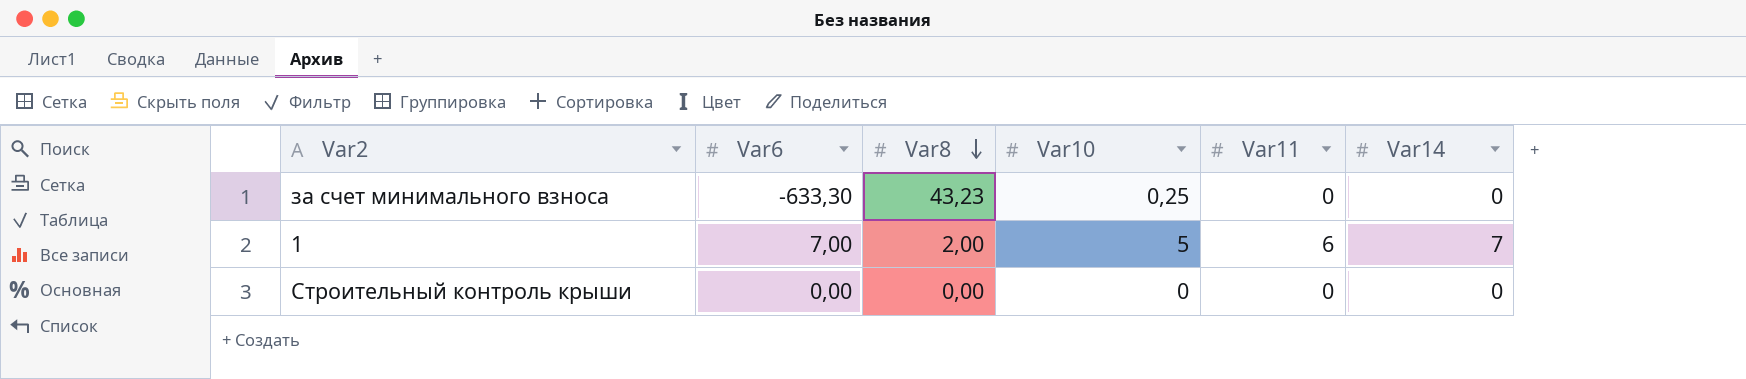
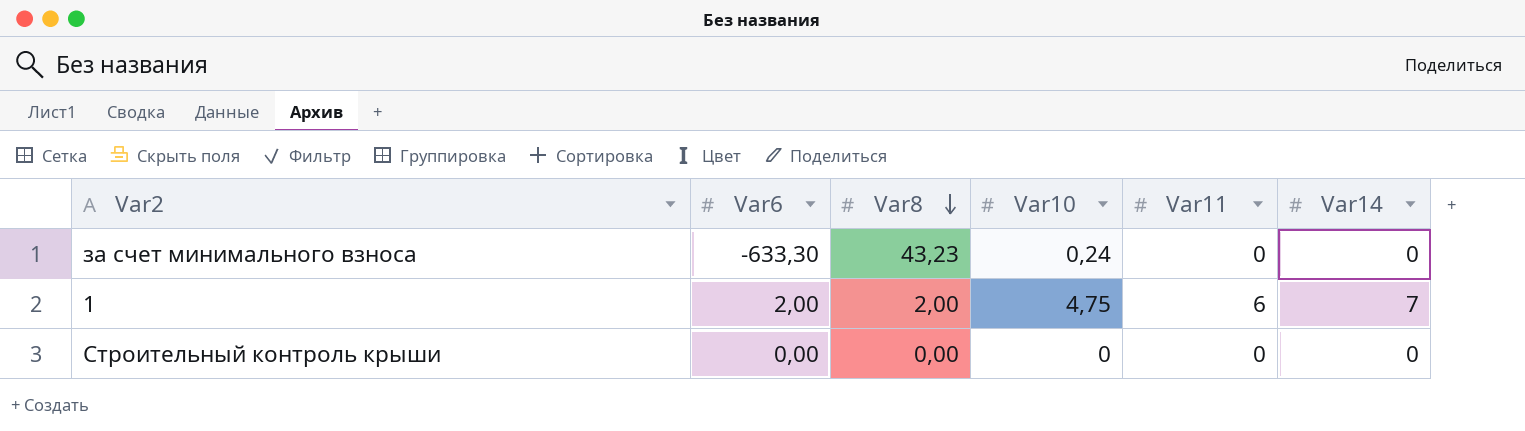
за счет минимального взноса | Var10: 0,25 -> 0,24
1 | Var6: 7,00 -> 2,00
1 | Var10: 5 -> 4,75

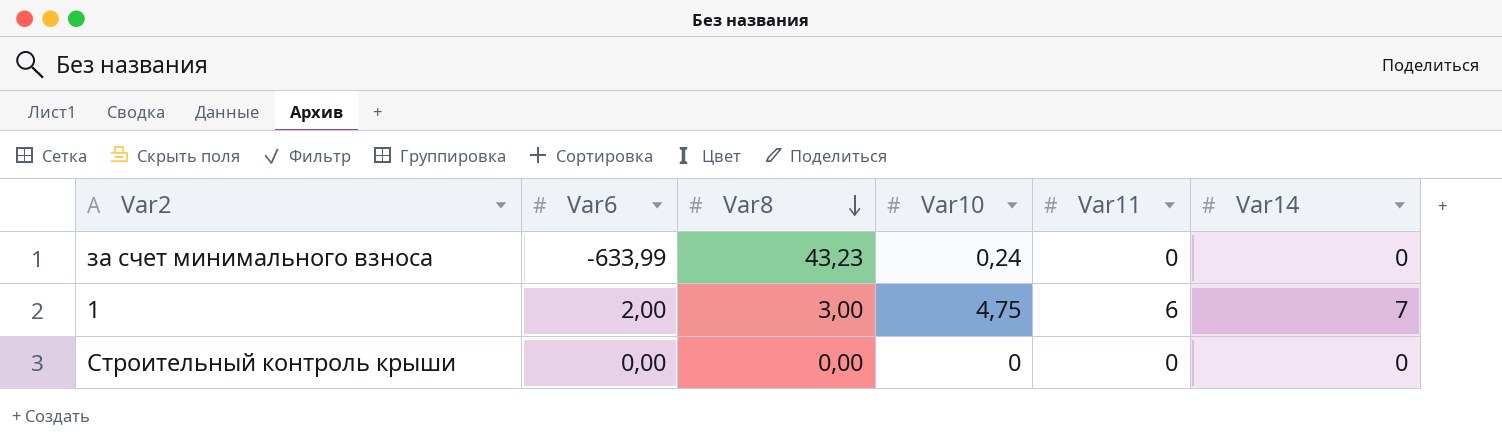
за счет минимального взноса | Var6: -633,30 -> -633,99
1 | Var8: 2,00 -> 3,00

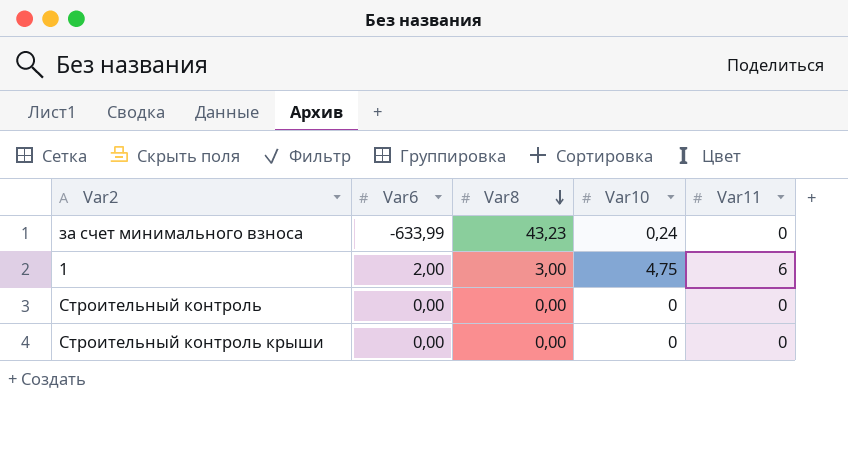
column Var14 | position: 6 -> none
row Строительный контроль: none -> 0,00 | 0,00 | 0 | 0

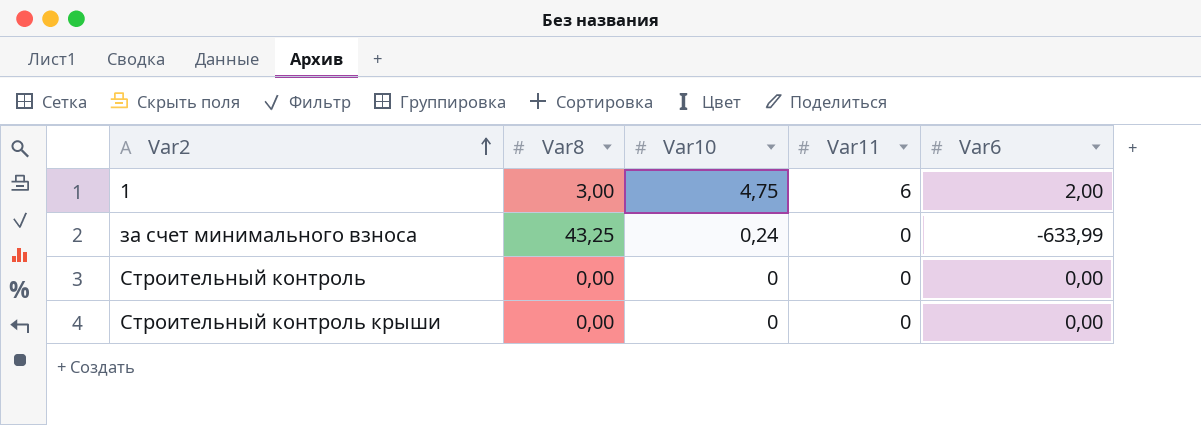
row order: Var8 descending -> Var2 ascending
column Var6 | position: 2 -> 5
за счет минимального взноса | Var8: 43,23 -> 43,25

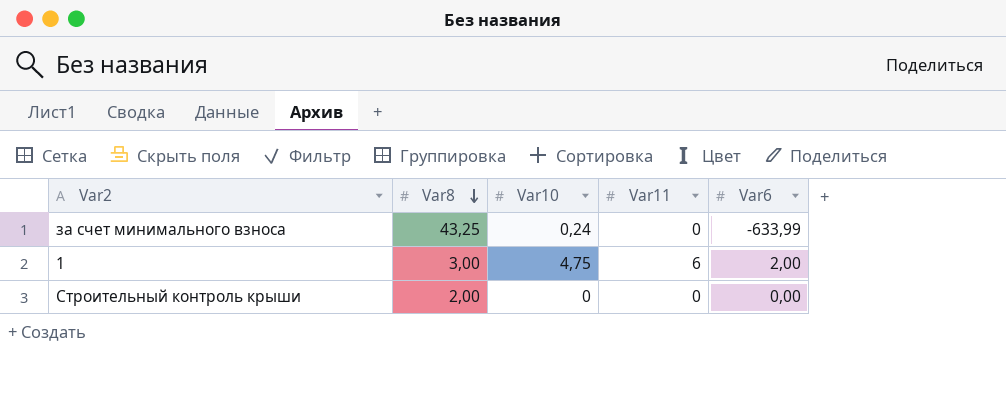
row order: Var2 ascending -> Var8 descending
row Строительный контроль: 0,00 | 0 | 0 | 0,00 -> none
Строительный контроль крыши | Var8: 0,00 -> 2,00

